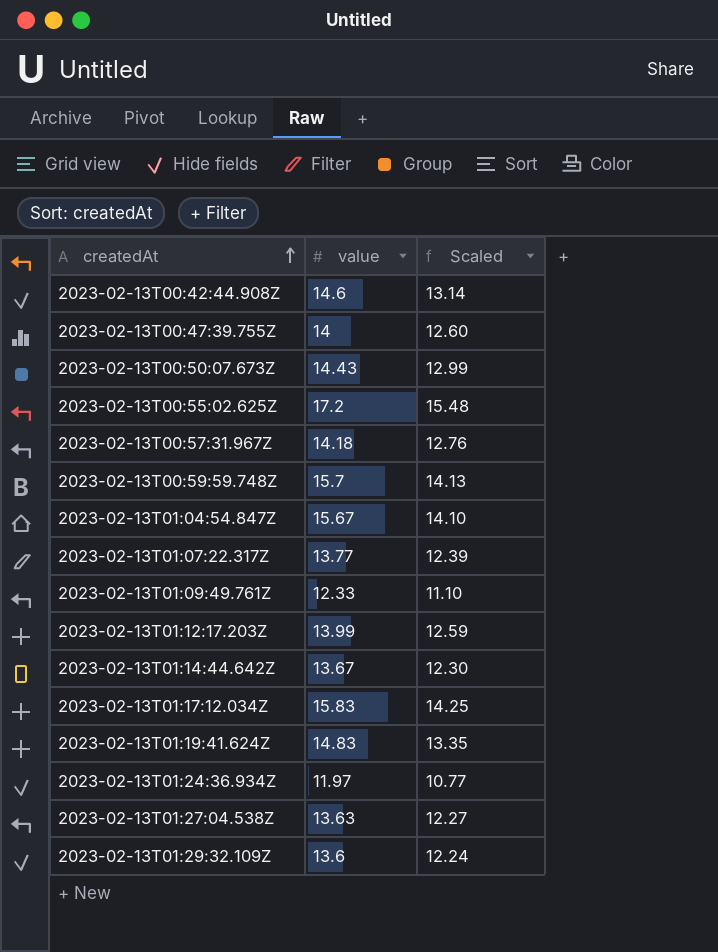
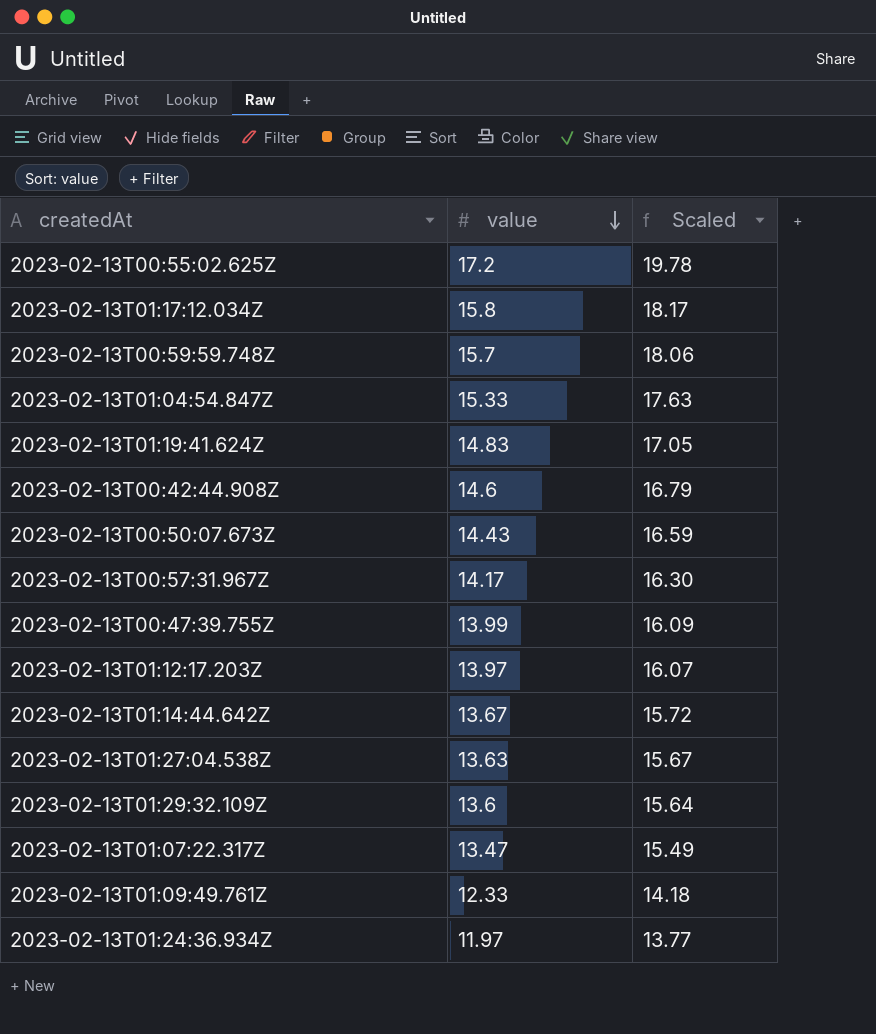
row order: createdAt ascending -> value descending
column Scaled | formula: [value] * 0.9 -> [value] * 1.15
2023-02-13T01:17:12.034Z | value: 15.83 -> 15.8
2023-02-13T01:04:54.847Z | value: 15.67 -> 15.33
2023-02-13T00:57:31.967Z | value: 14.18 -> 14.17
2023-02-13T00:47:39.755Z | value: 14 -> 13.99
2023-02-13T01:12:17.203Z | value: 13.99 -> 13.97
2023-02-13T01:07:22.317Z | value: 13.77 -> 13.47

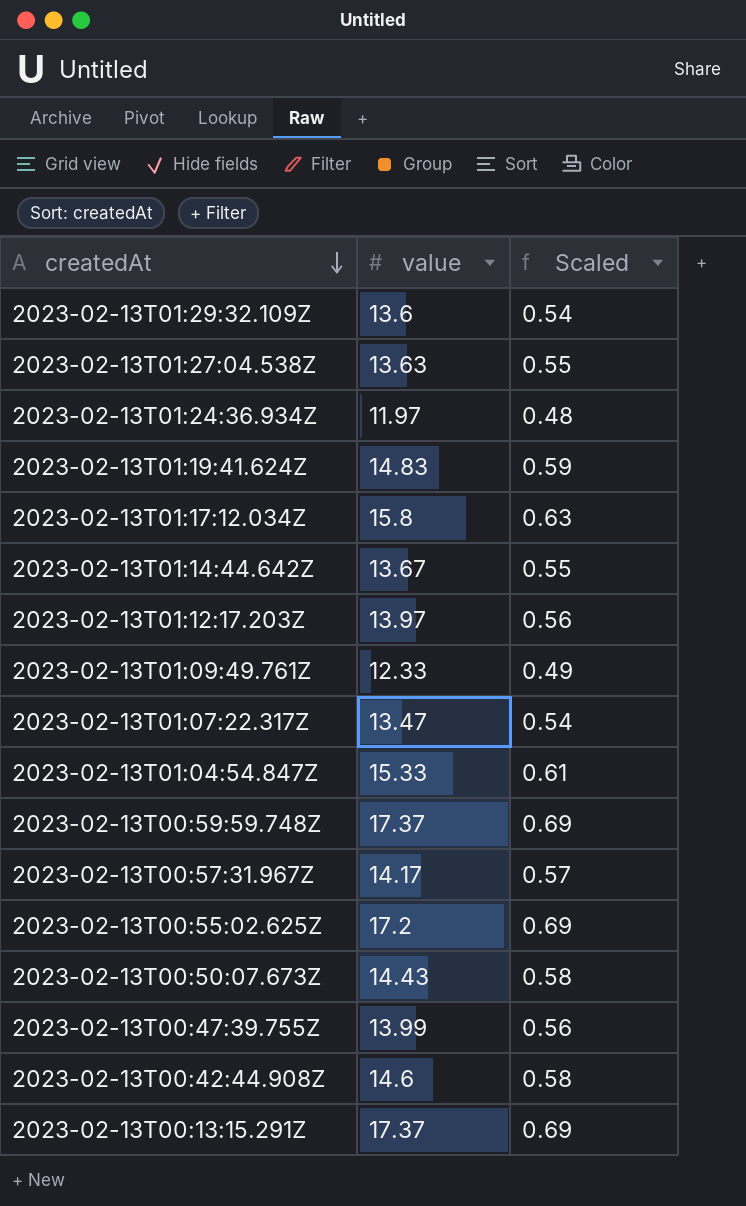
row order: value descending -> createdAt descending
column Scaled | formula: [value] * 1.15 -> [value] * 0.04
2023-02-13T00:59:59.748Z | value: 15.7 -> 17.37
row 2023-02-13T00:13:15.291Z: none -> 17.37 | 0.69

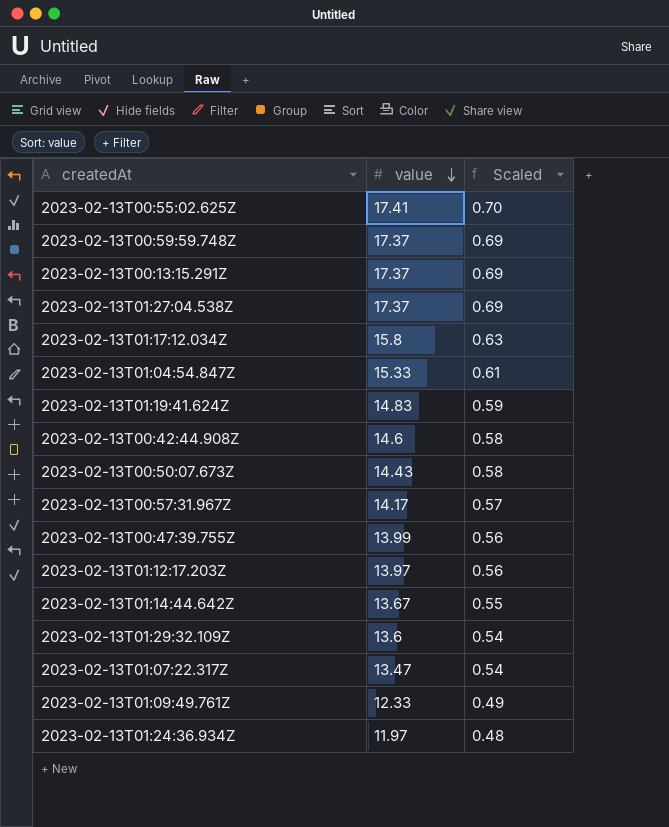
row order: createdAt descending -> value descending
2023-02-13T00:55:02.625Z | value: 17.2 -> 17.41
2023-02-13T00:55:02.625Z | Scaled: 0.69 -> 0.70
2023-02-13T01:27:04.538Z | value: 13.63 -> 17.37
2023-02-13T01:27:04.538Z | Scaled: 0.55 -> 0.69

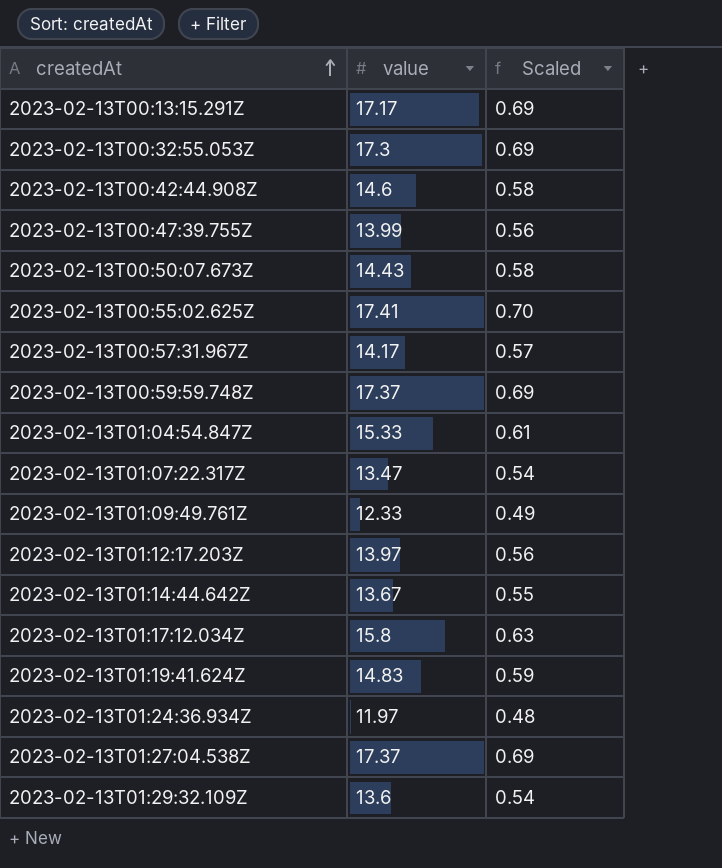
row order: value descending -> createdAt ascending
2023-02-13T00:13:15.291Z | value: 17.37 -> 17.17
row 2023-02-13T00:32:55.053Z: none -> 17.3 | 0.69

